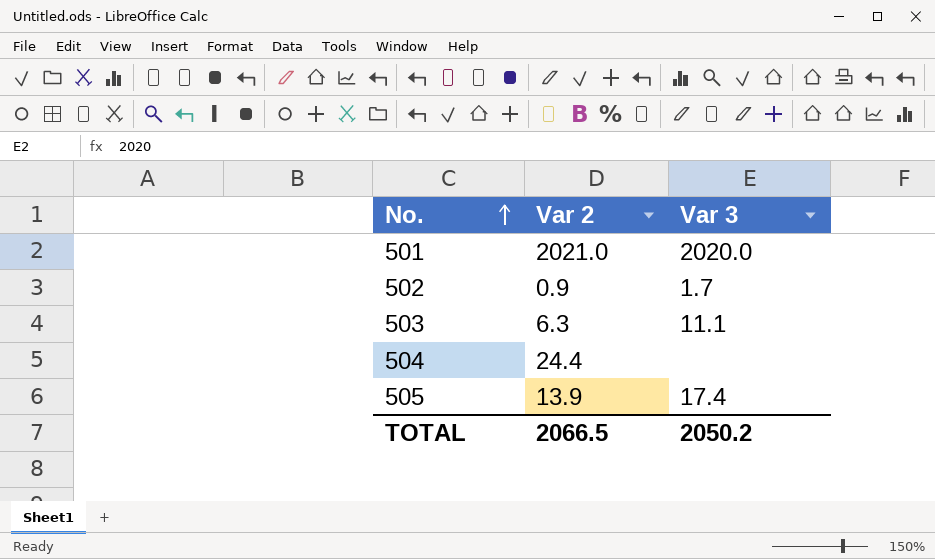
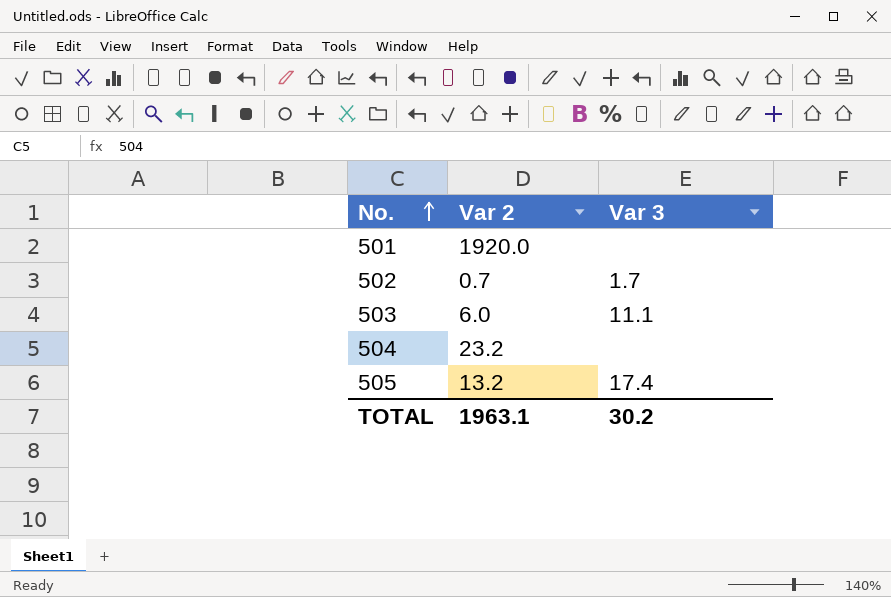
501 | Var 2: 2021.0 -> 1920.0
501 | Var 3: 2020.0 -> none
502 | Var 2: 0.9 -> 0.7
503 | Var 2: 6.3 -> 6.0
504 | Var 2: 24.4 -> 23.2
505 | Var 2: 13.9 -> 13.2
TOTAL | Var 2: 2066.5 -> 1963.1
TOTAL | Var 3: 2050.2 -> 30.2

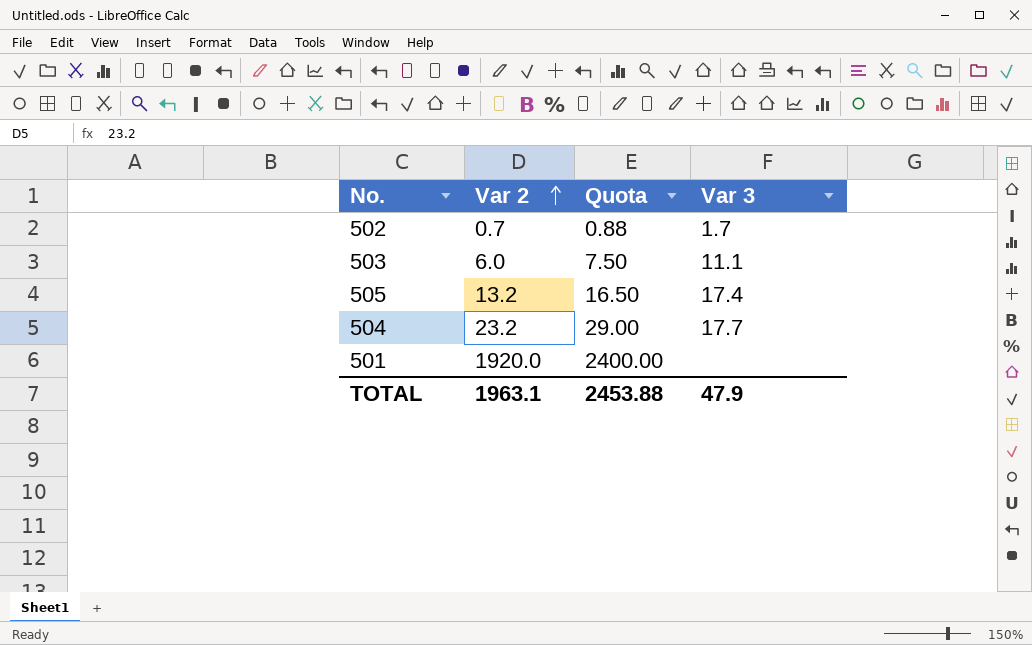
row order: No. ascending -> Var 2 ascending
column Quota | formula: none -> [Var 2] * 1.25
504 | Var 3: none -> 17.7
TOTAL | Var 3: 30.2 -> 47.9

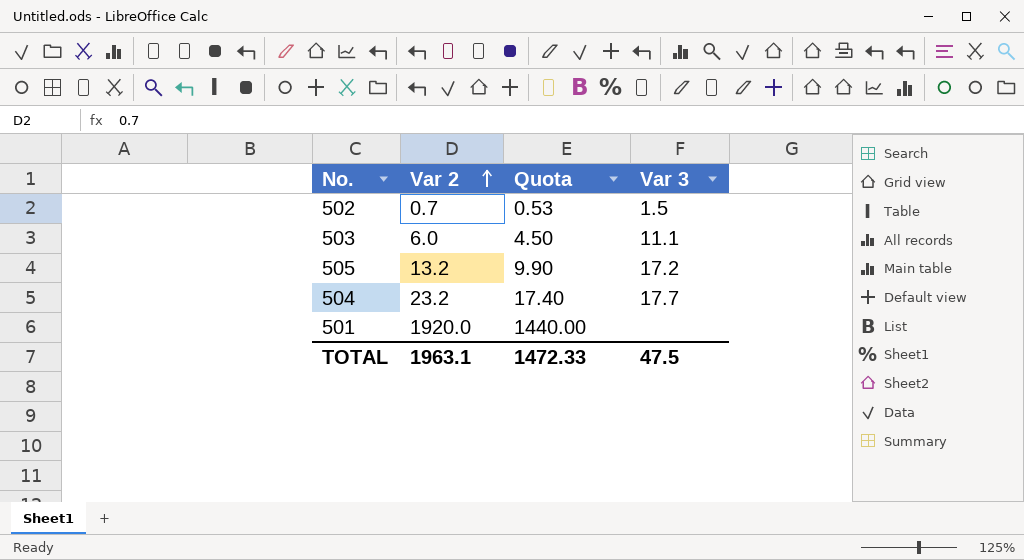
column Quota | formula: [Var 2] * 1.25 -> [Var 2] * 0.75
502 | Var 3: 1.7 -> 1.5
505 | Var 3: 17.4 -> 17.2
TOTAL | Quota: 2453.88 -> 1472.33
TOTAL | Var 3: 47.9 -> 47.5

